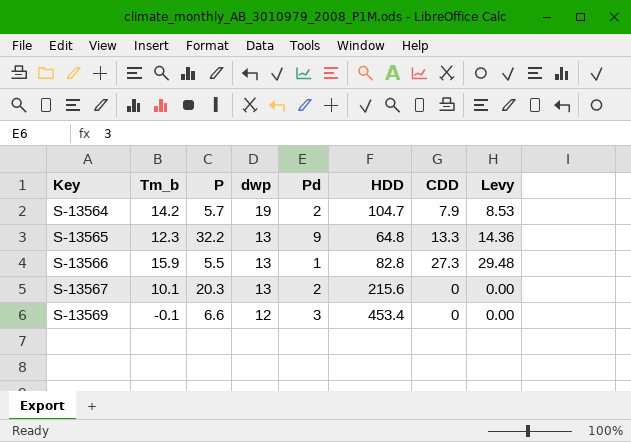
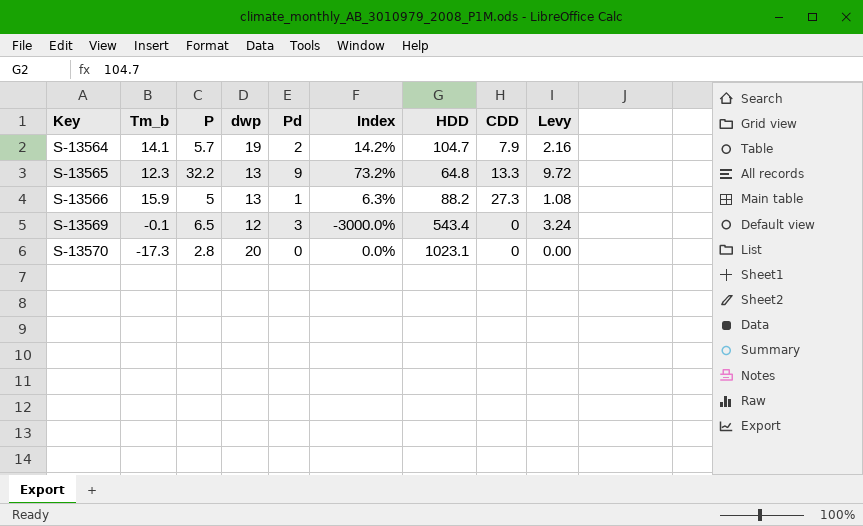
column Index | formula: none -> [Pd] / [Tm_b]
column Levy | formula: [CDD] * 1.08 -> [Pd] * 1.08
row S-13567: 10.1 | 20.3 | 13 | 2 | 215.6 | 0 | 0.00 -> none
S-13564 | Tm_b: 14.2 -> 14.1
S-13566 | P: 5.5 -> 5
S-13566 | HDD: 82.8 -> 88.2
S-13569 | P: 6.6 -> 6.5
S-13569 | HDD: 453.4 -> 543.4
row S-13570: none -> -17.3 | 2.8 | 20 | 0 | 0.0% | 1023.1 | 0 | 0.00

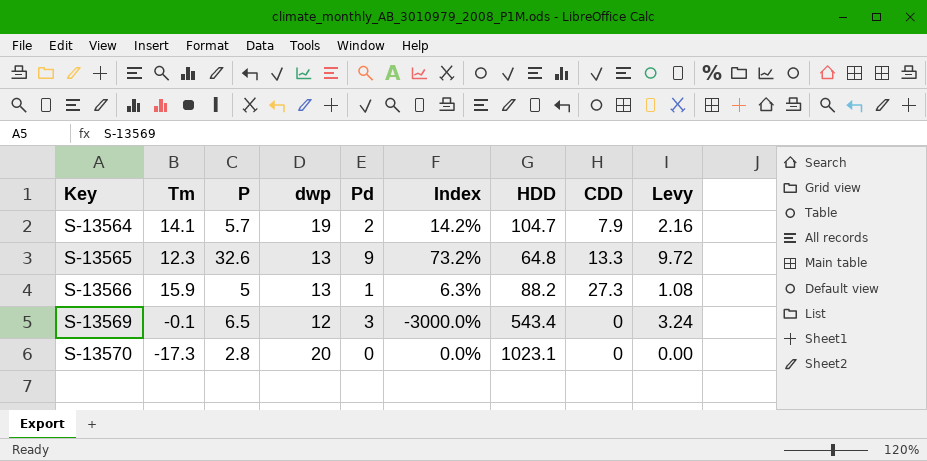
column name: Tm_b -> Tm
S-13565 | P: 32.2 -> 32.6

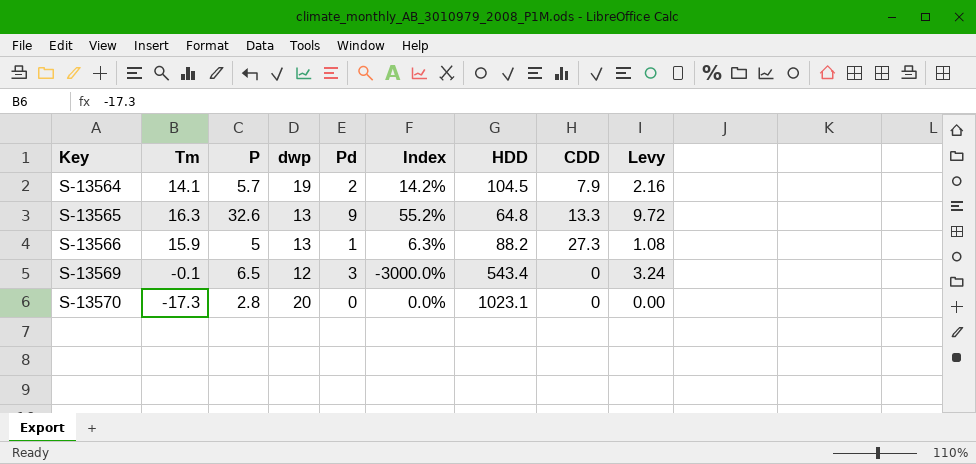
S-13564 | HDD: 104.7 -> 104.5
S-13565 | Tm: 12.3 -> 16.3
S-13565 | Index: 73.2% -> 55.2%

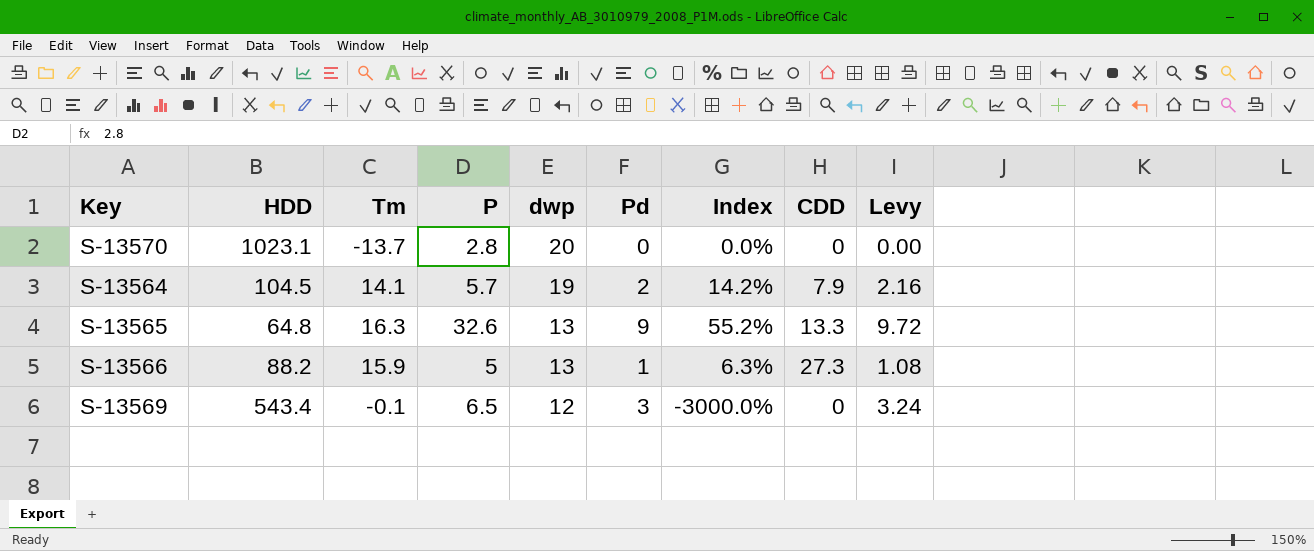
row order: Key ascending -> dwp descending
column HDD | position: 7 -> 2
S-13570 | Tm: -17.3 -> -13.7

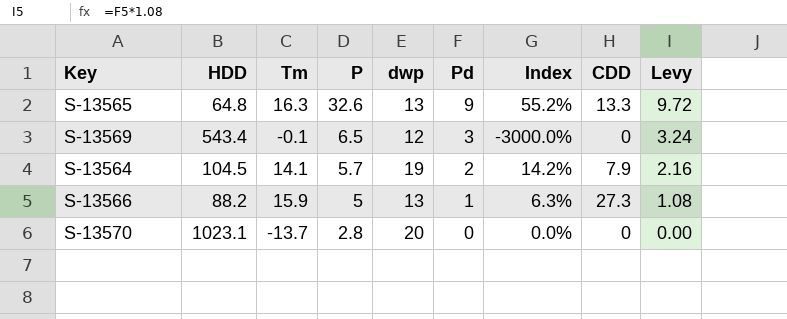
row order: dwp descending -> P descending

